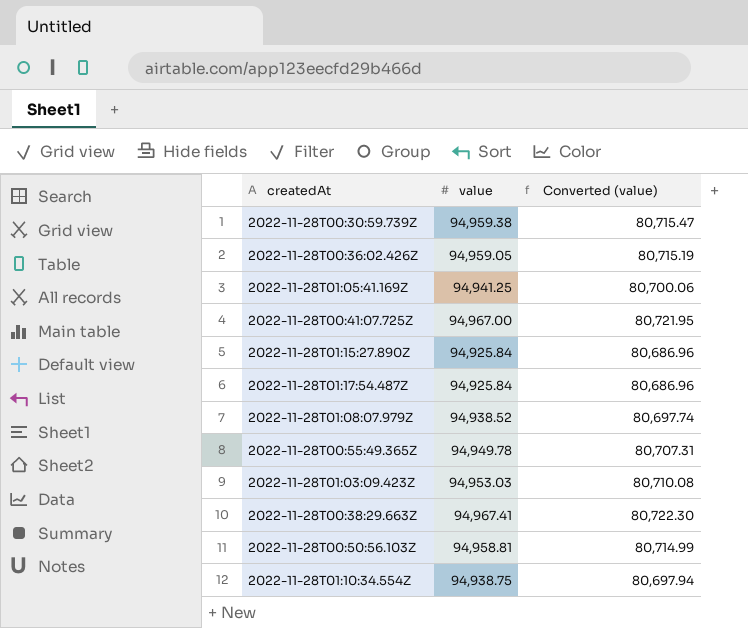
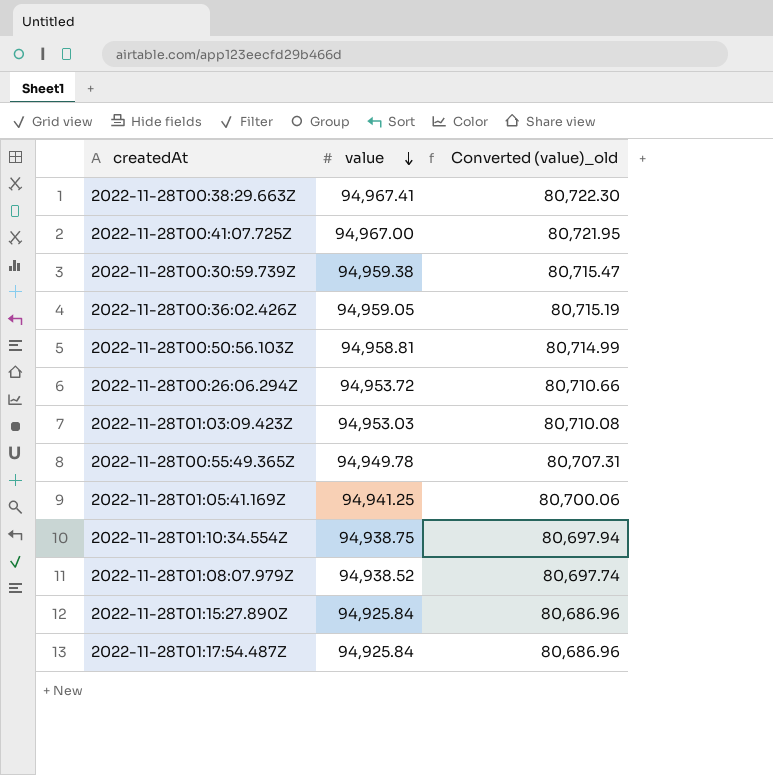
row order: none -> value descending
column name: Converted (value) -> Converted (value)_old
row 2022-11-28T00:26:06.294Z: none -> 94,953.72 | 80,710.66

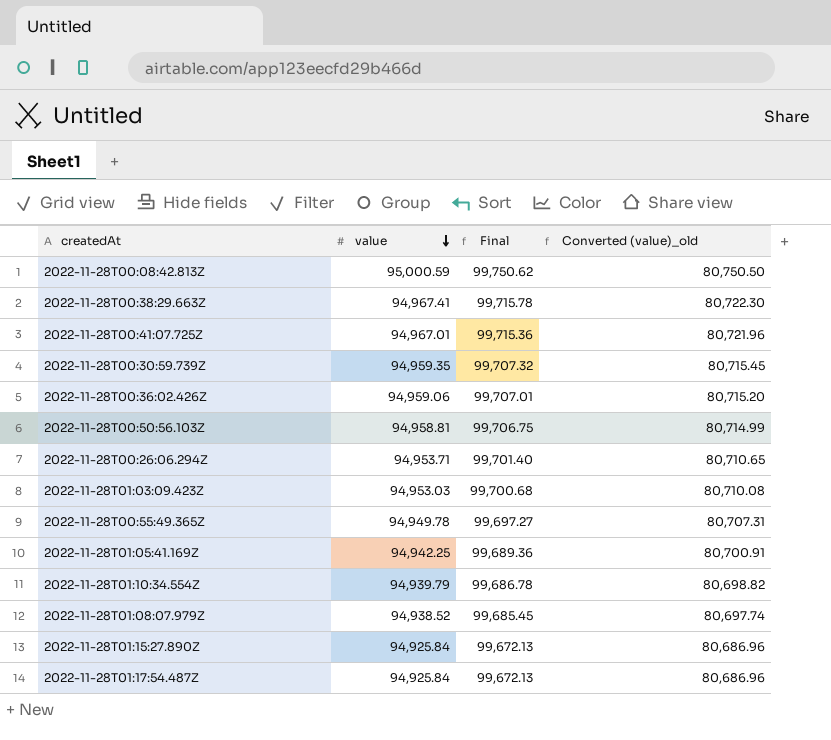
column Final | formula: none -> [value] * 1.05
row 2022-11-28T00:08:42.813Z: none -> 95,000.59 | 99,750.62 | 80,750.50
2022-11-28T00:41:07.725Z | value: 94,967.00 -> 94,967.01
2022-11-28T00:41:07.725Z | Converted (value)_old: 80,721.95 -> 80,721.96
2022-11-28T00:30:59.739Z | value: 94,959.38 -> 94,959.35
2022-11-28T00:30:59.739Z | Converted (value)_old: 80,715.47 -> 80,715.45
2022-11-28T00:36:02.426Z | value: 94,959.05 -> 94,959.06
2022-11-28T00:36:02.426Z | Converted (value)_old: 80,715.19 -> 80,715.20
2022-11-28T00:26:06.294Z | value: 94,953.72 -> 94,953.71
2022-11-28T00:26:06.294Z | Converted (value)_old: 80,710.66 -> 80,710.65
2022-11-28T01:05:41.169Z | value: 94,941.25 -> 94,942.25
2022-11-28T01:05:41.169Z | Converted (value)_old: 80,700.06 -> 80,700.91
2022-11-28T01:10:34.554Z | value: 94,938.75 -> 94,939.79
2022-11-28T01:10:34.554Z | Converted (value)_old: 80,697.94 -> 80,698.82

